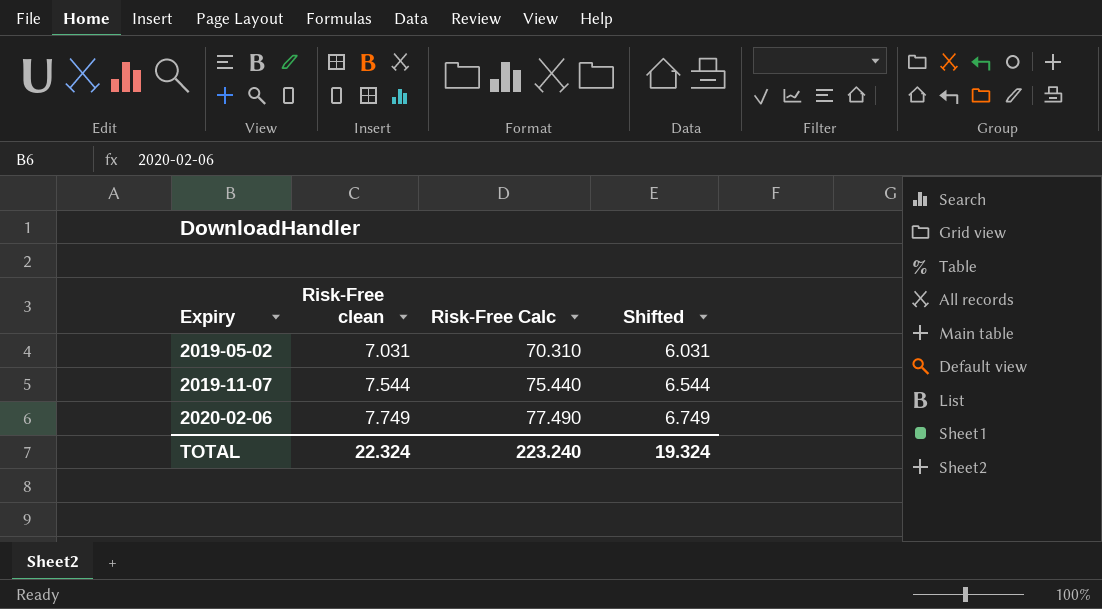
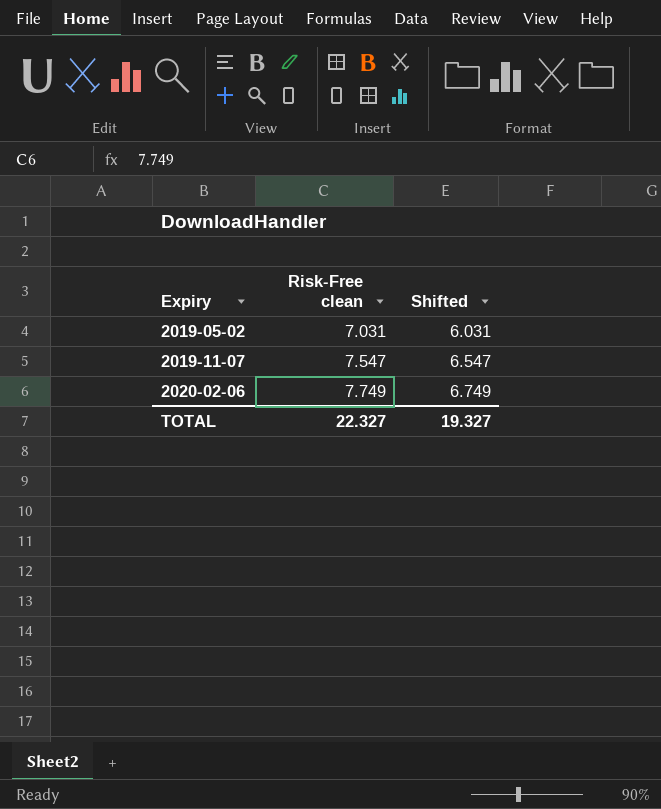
column Risk-Free Calc | formula: [Risk-Free clean] * 10 -> none
2019-11-07 | Risk-Free clean: 7.544 -> 7.547
2019-11-07 | Shifted: 6.544 -> 6.547
TOTAL | Risk-Free clean: 22.324 -> 22.327
TOTAL | Shifted: 19.324 -> 19.327

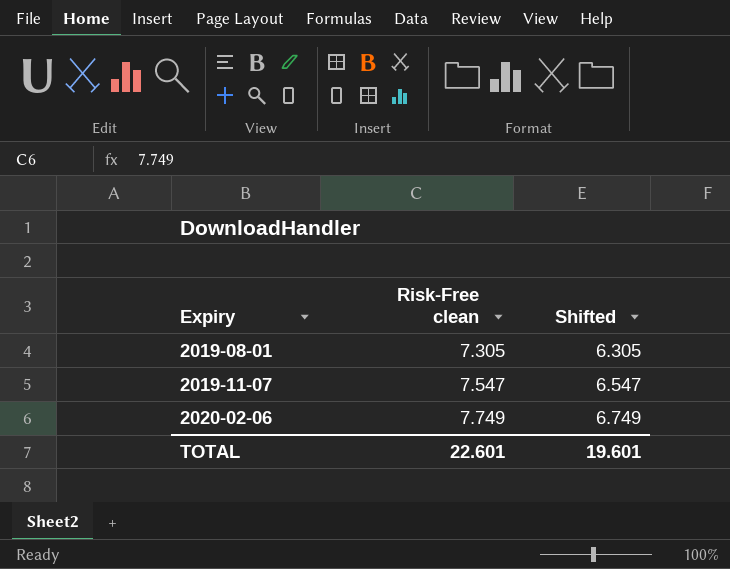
row 2019-05-02: 7.031 | 6.031 -> none
row 2019-08-01: none -> 7.305 | 6.305
TOTAL | Risk-Free clean: 22.327 -> 22.601
TOTAL | Shifted: 19.327 -> 19.601

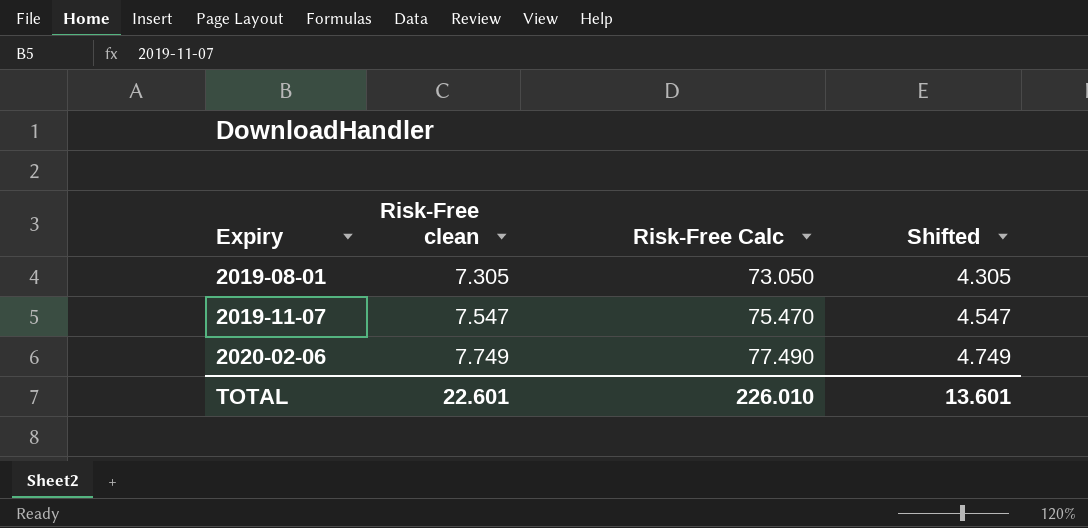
column Risk-Free Calc | formula: none -> [Risk-Free clean] * 10
column Shifted | formula: [Risk-Free clean] - 1 -> [Risk-Free clean] - 3
TOTAL | Shifted: 19.601 -> 13.601

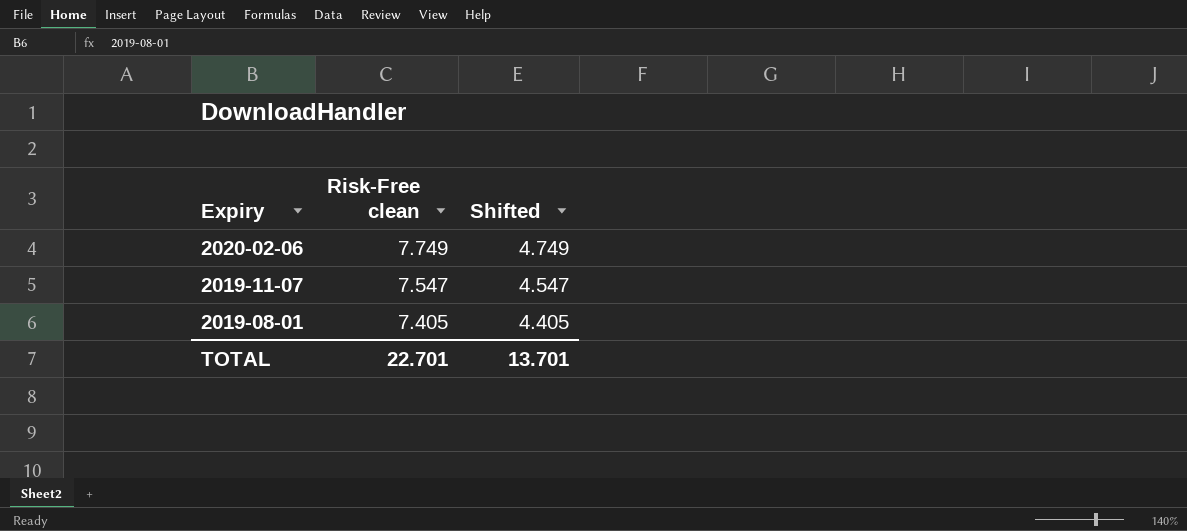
row order: Expiry ascending -> Expiry descending
column Risk-Free Calc | formula: [Risk-Free clean] * 10 -> none
2019-08-01 | Risk-Free clean: 7.305 -> 7.405
2019-08-01 | Shifted: 4.305 -> 4.405
TOTAL | Risk-Free clean: 22.601 -> 22.701
TOTAL | Shifted: 13.601 -> 13.701

